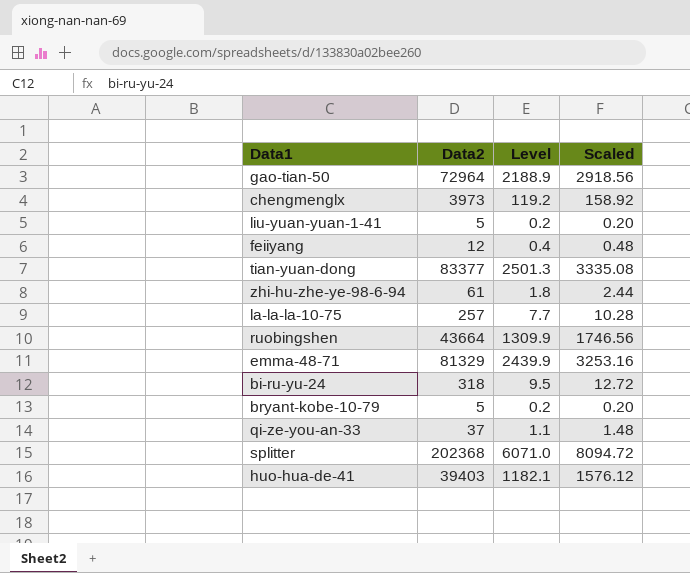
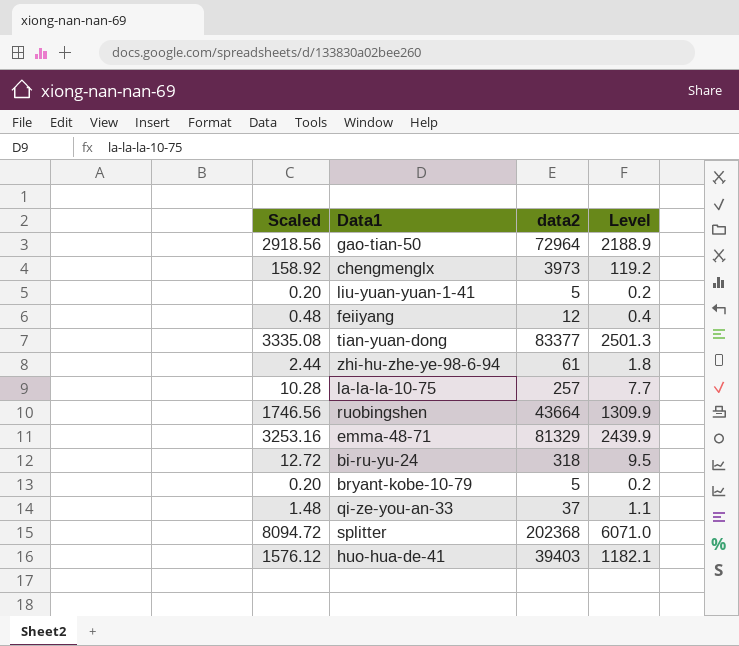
column Scaled | position: 4 -> 1
column name: Data2 -> data2

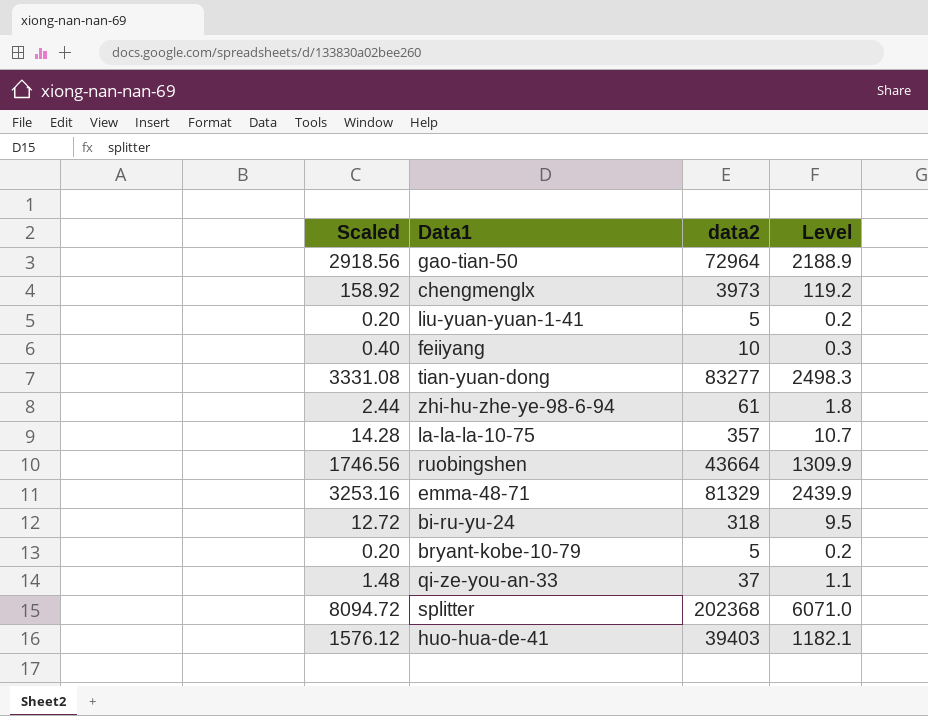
feiiyang | Scaled: 0.48 -> 0.40
feiiyang | data2: 12 -> 10
feiiyang | Level: 0.4 -> 0.3
tian-yuan-dong | Scaled: 3335.08 -> 3331.08
tian-yuan-dong | data2: 83377 -> 83277
tian-yuan-dong | Level: 2501.3 -> 2498.3
la-la-la-10-75 | Scaled: 10.28 -> 14.28
la-la-la-10-75 | data2: 257 -> 357
la-la-la-10-75 | Level: 7.7 -> 10.7

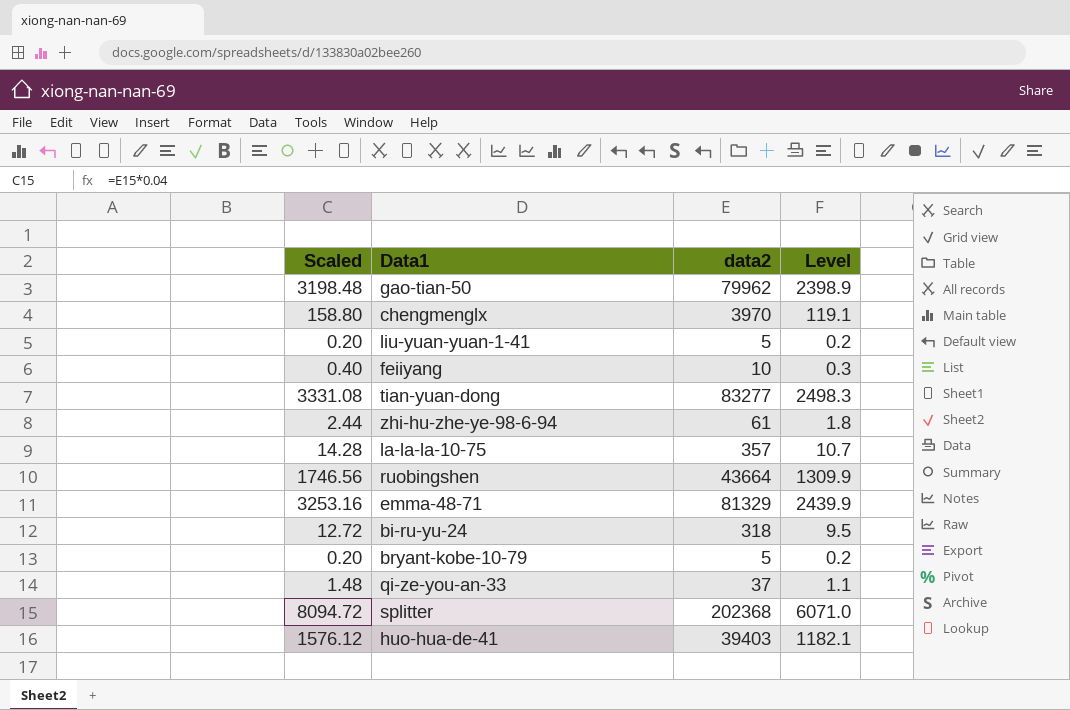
gao-tian-50 | Scaled: 2918.56 -> 3198.48
gao-tian-50 | data2: 72964 -> 79962
gao-tian-50 | Level: 2188.9 -> 2398.9
chengmenglx | Scaled: 158.92 -> 158.80
chengmenglx | data2: 3973 -> 3970
chengmenglx | Level: 119.2 -> 119.1

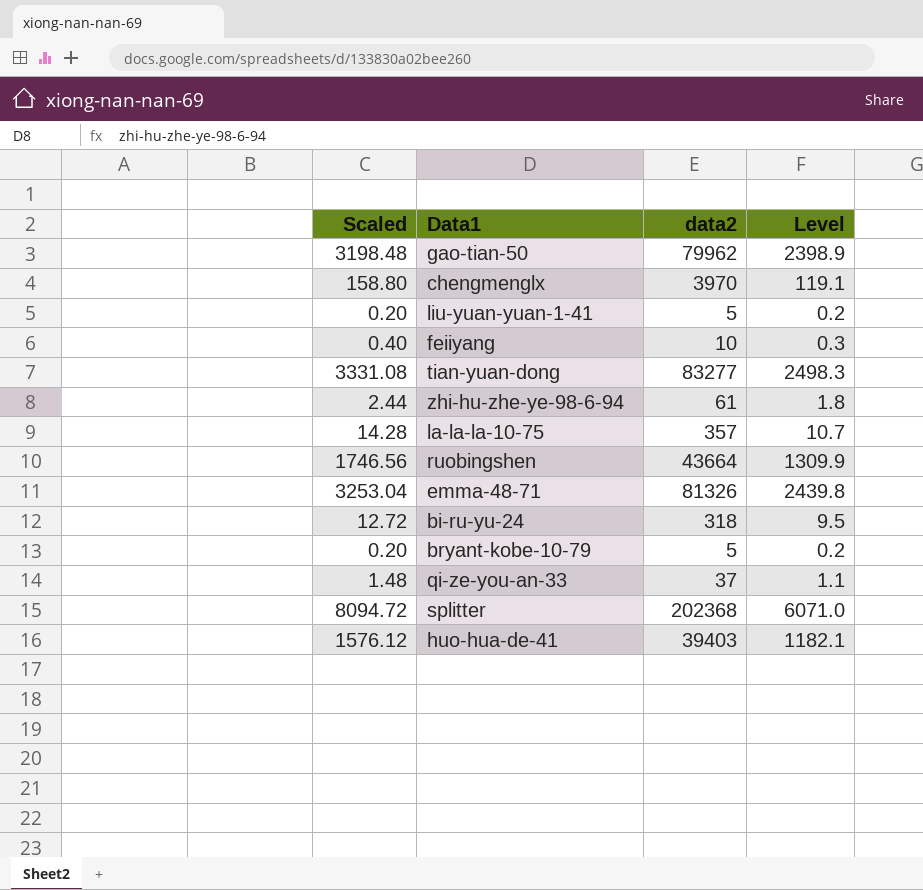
emma-48-71 | Scaled: 3253.16 -> 3253.04
emma-48-71 | data2: 81329 -> 81326
emma-48-71 | Level: 2439.9 -> 2439.8

